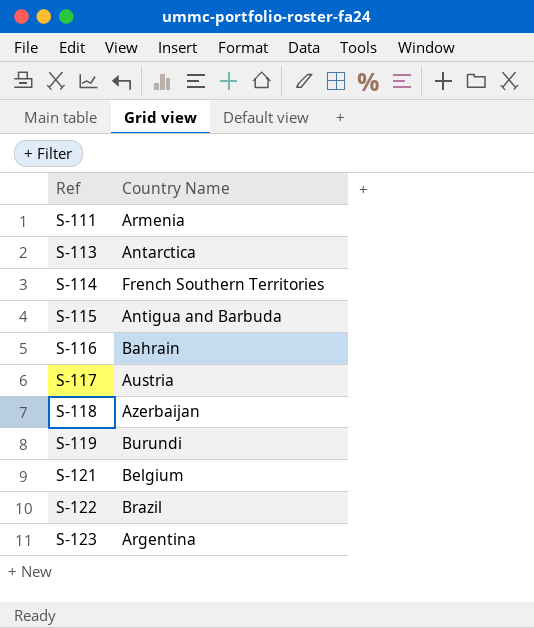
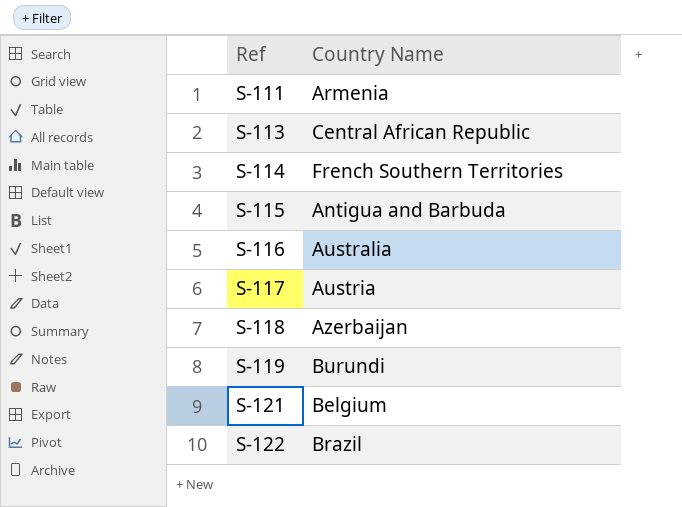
row S-123: Argentina -> none
S-113 | Country Name: Antarctica -> Central African Republic
S-116 | Country Name: Bahrain -> Australia

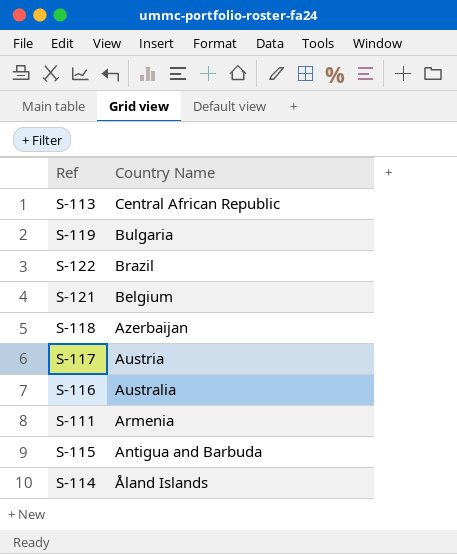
row order: Ref ascending -> Country Name descending
S-119 | Country Name: Burundi -> Bulgaria
S-114 | Country Name: French Southern Territories -> Åland Islands

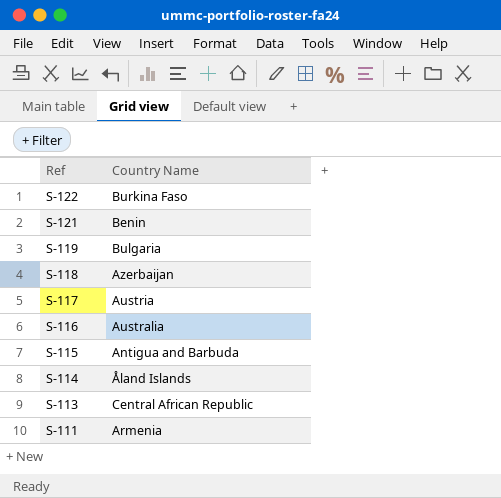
row order: Country Name descending -> Ref descending
S-122 | Country Name: Brazil -> Burkina Faso
S-121 | Country Name: Belgium -> Benin

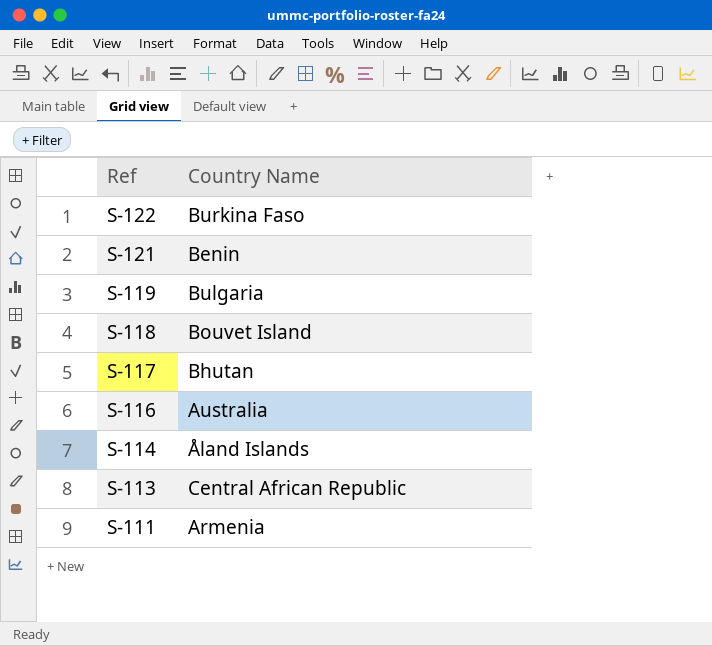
row S-115: Antigua and Barbuda -> none
S-118 | Country Name: Azerbaijan -> Bouvet Island
S-117 | Country Name: Austria -> Bhutan

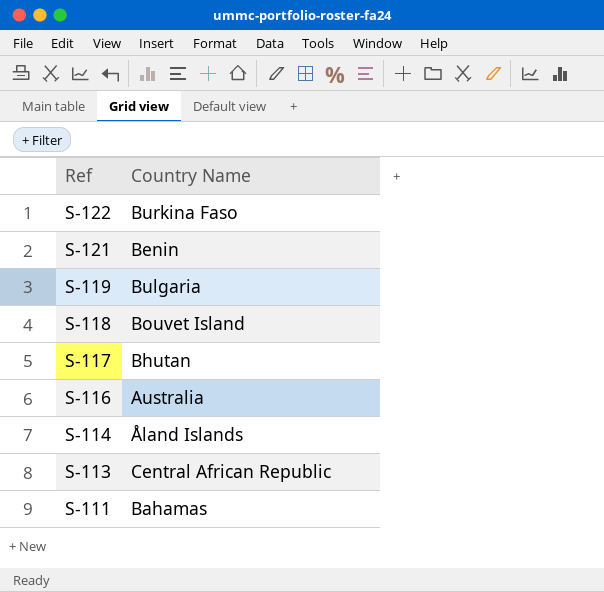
S-111 | Country Name: Armenia -> Bahamas

